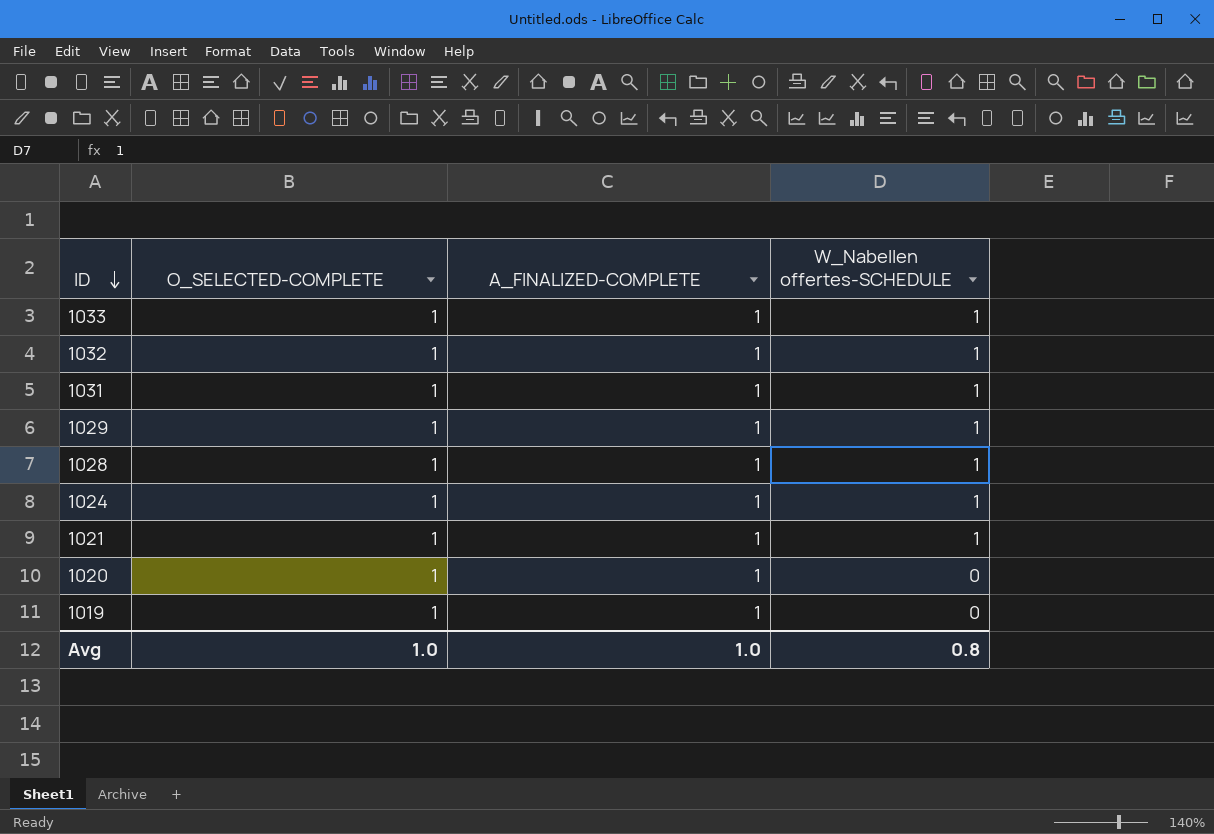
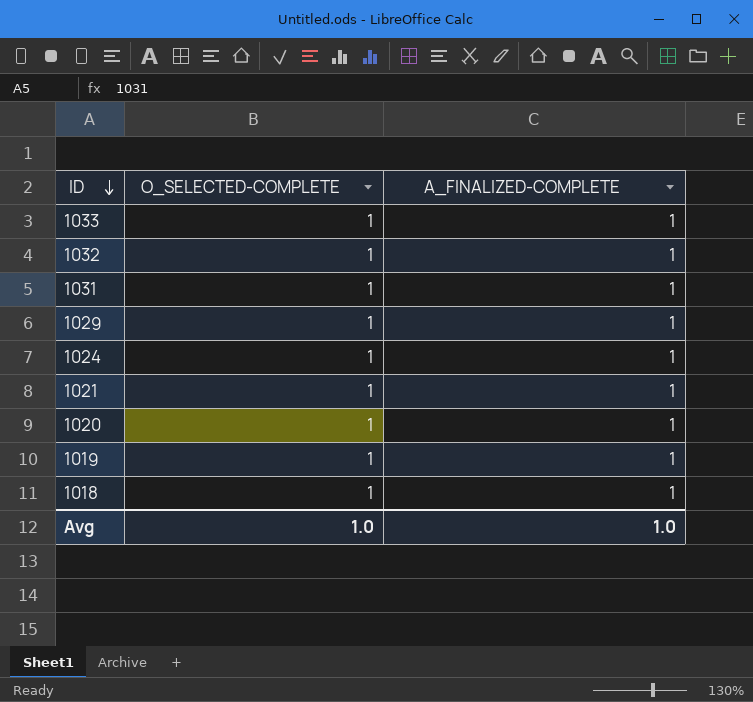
column W_Nabellen offertes-SCHEDULE | position: 4 -> none
row 1028: 1 | 1 | 1 -> none
row 1018: none -> 1 | 1

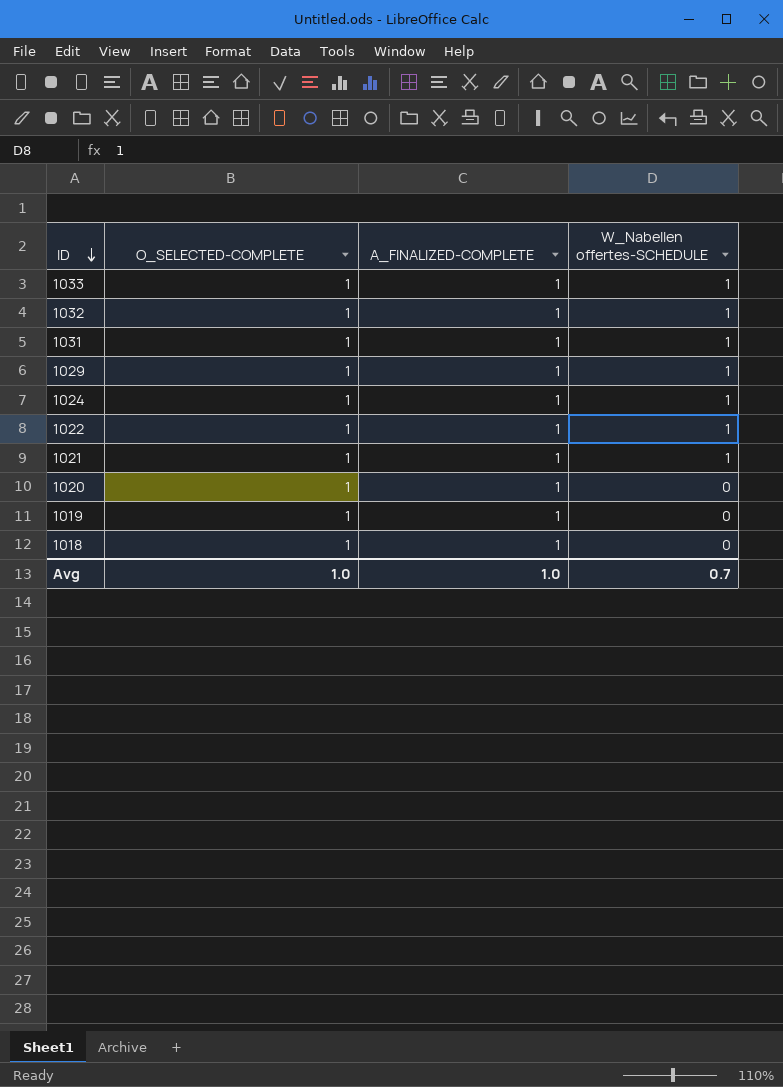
column W_Nabellen offertes-SCHEDULE | position: none -> 4
row 1022: none -> 1 | 1 | 1

